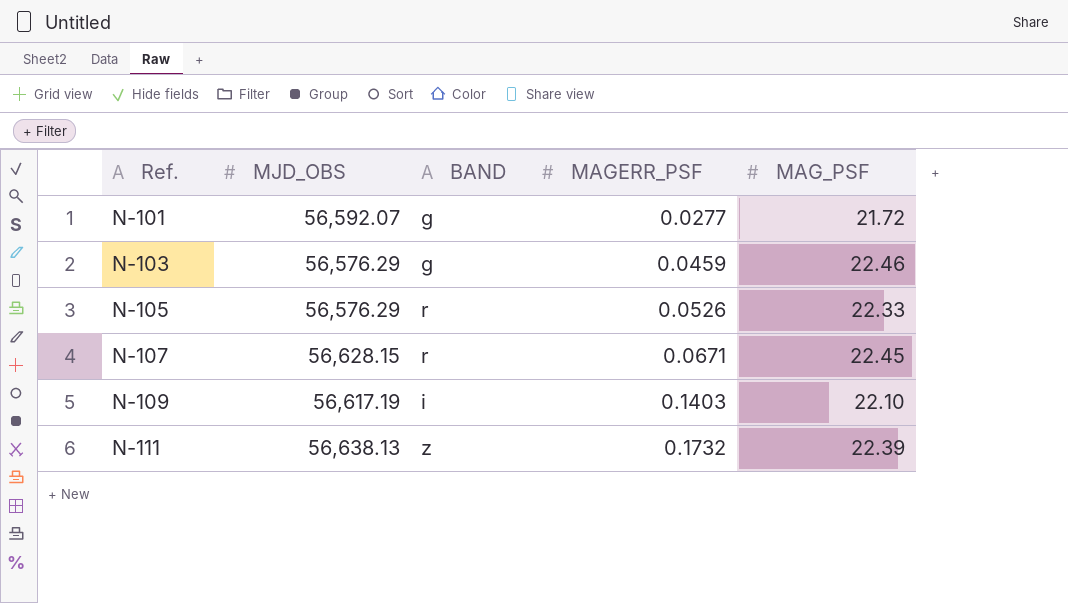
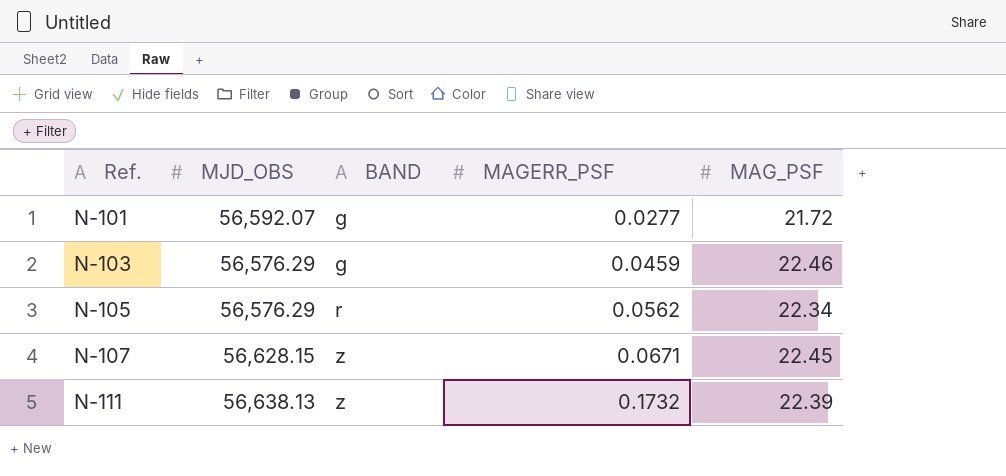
row N-109: 56,617.19 | i | 0.1403 | 22.10 -> none
N-105 | MAGERR_PSF: 0.0526 -> 0.0562
N-105 | MAG_PSF: 22.33 -> 22.34
N-107 | BAND: r -> z

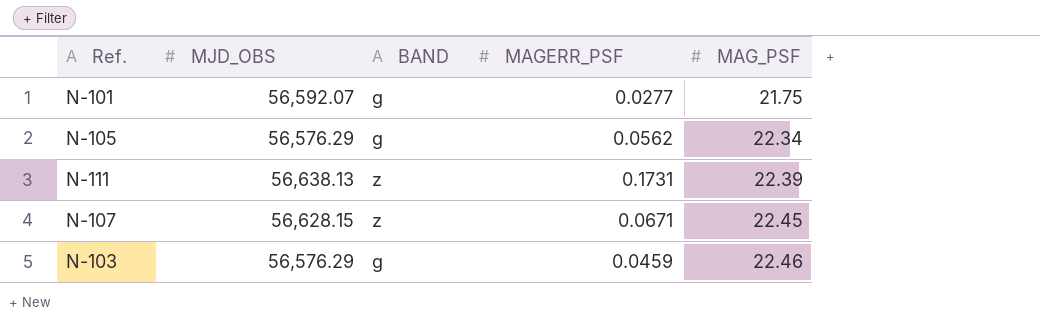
row order: Ref. ascending -> MAG_PSF ascending
N-101 | MAG_PSF: 21.72 -> 21.75
N-105 | BAND: r -> g
N-111 | MAGERR_PSF: 0.1732 -> 0.1731

